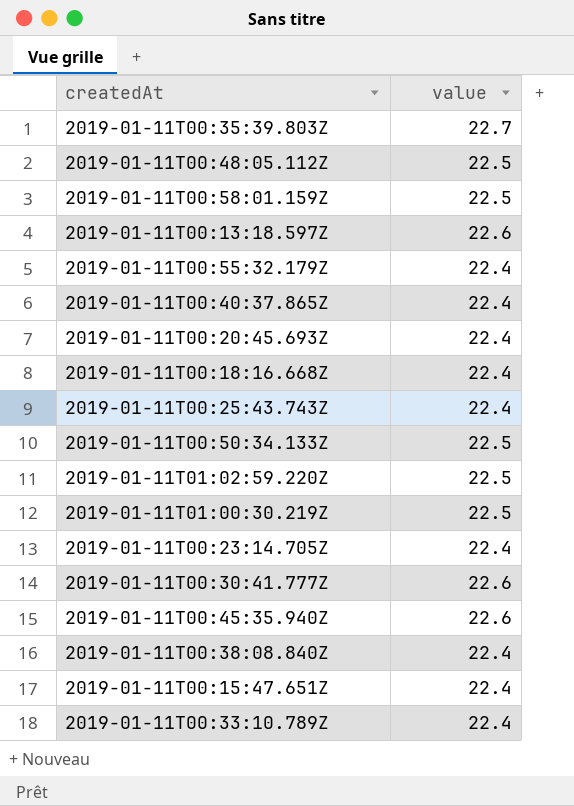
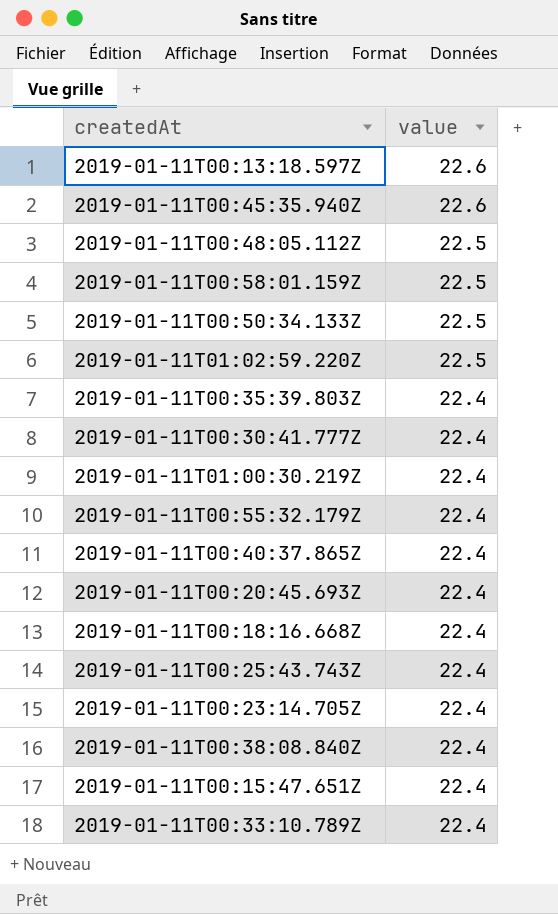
row order: none -> value descending
2019-01-11T00:35:39.803Z | value: 22.7 -> 22.4
2019-01-11T00:30:41.777Z | value: 22.6 -> 22.4
2019-01-11T01:00:30.219Z | value: 22.5 -> 22.4

